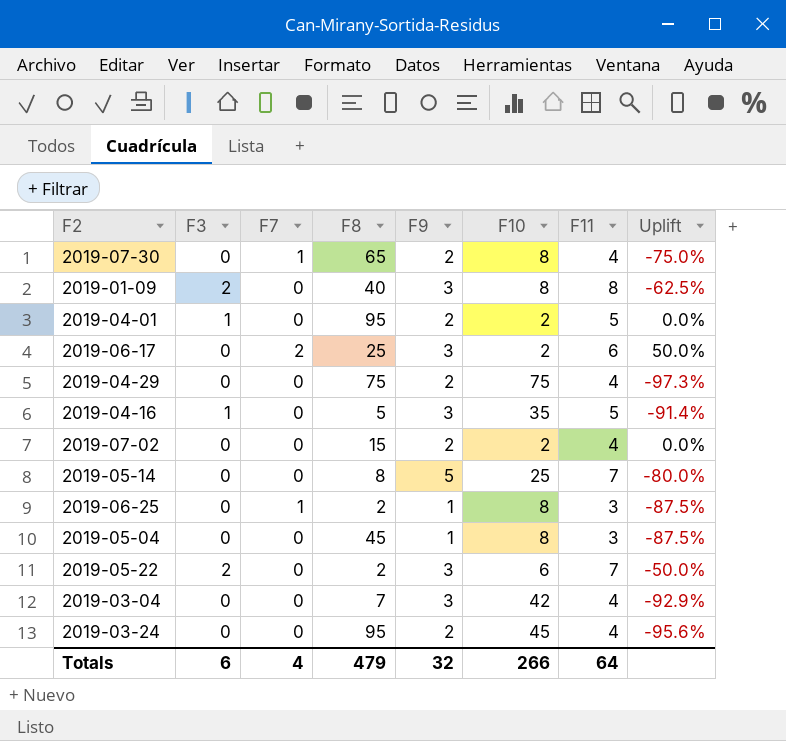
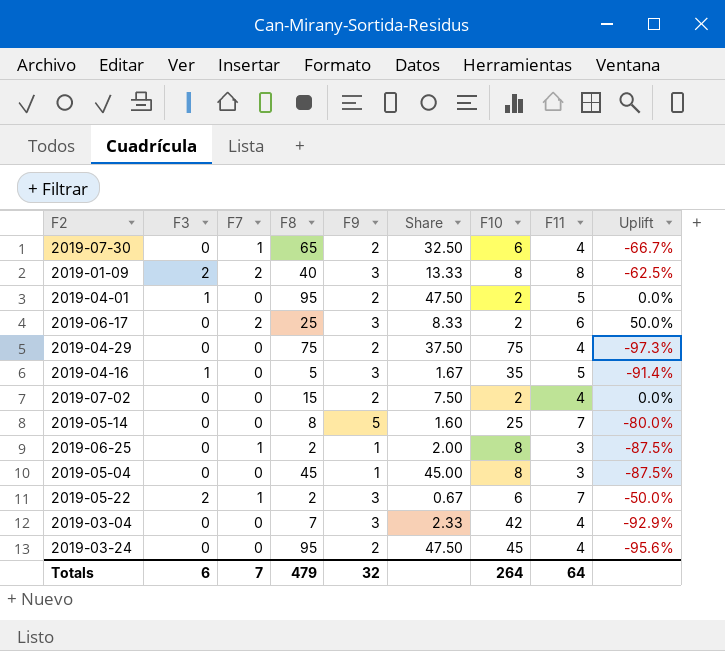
column Share | formula: none -> [F8] / [F9]
2019-07-30 | F10: 8 -> 6
2019-07-30 | Uplift: -75.0% -> -66.7%
2019-01-09 | F7: 0 -> 2
2019-05-22 | F7: 0 -> 1
Totals | F7: 4 -> 7
Totals | F10: 266 -> 264

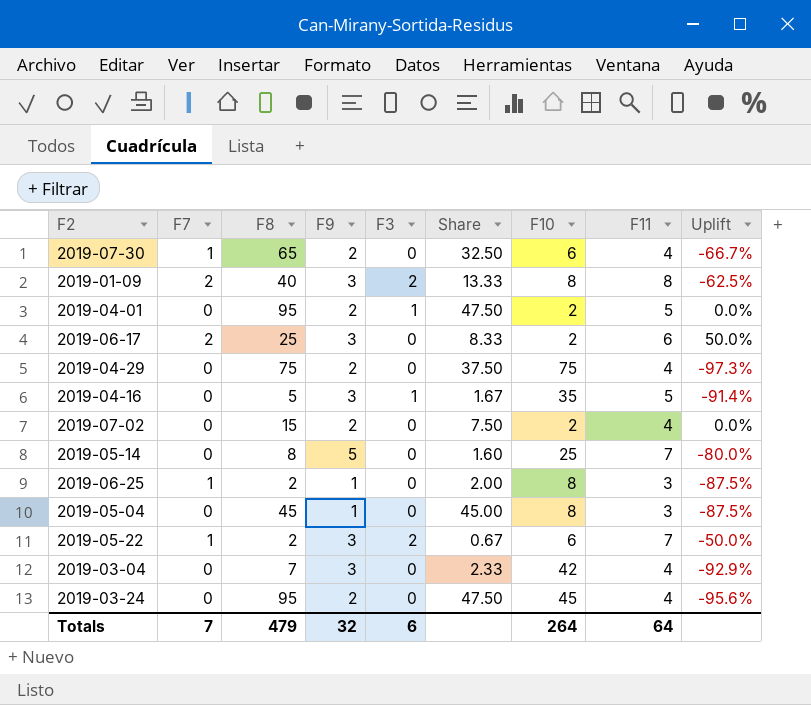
column F3 | position: 2 -> 5

